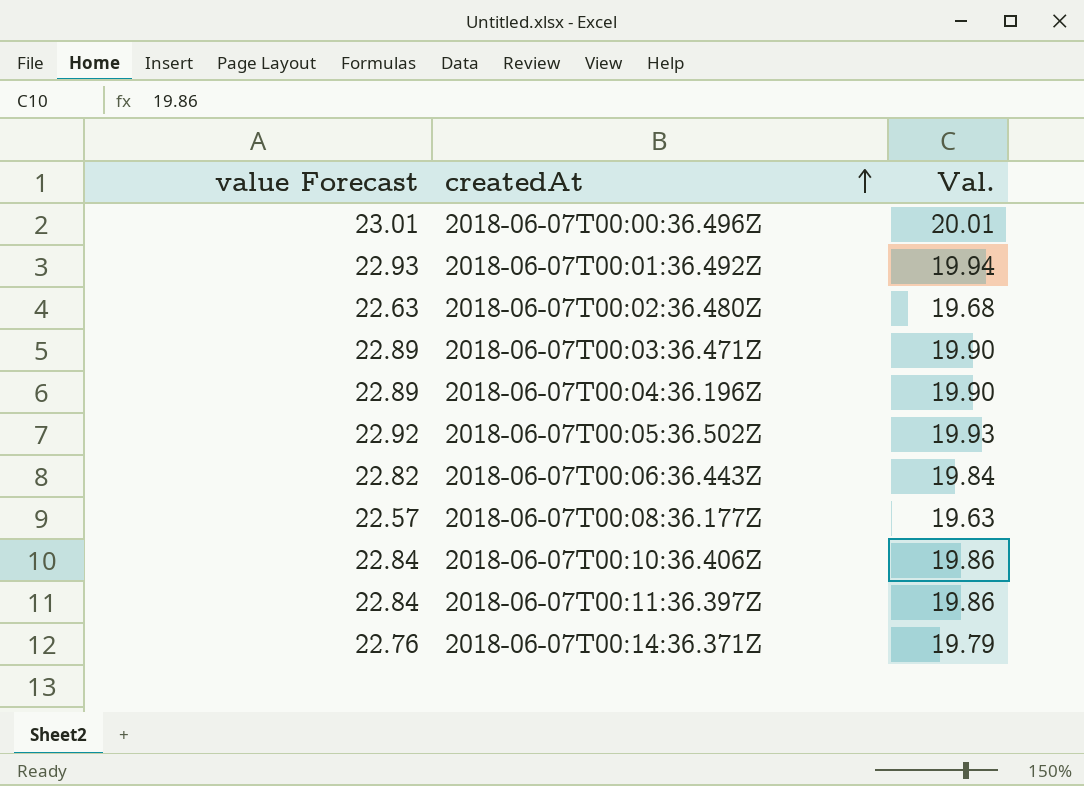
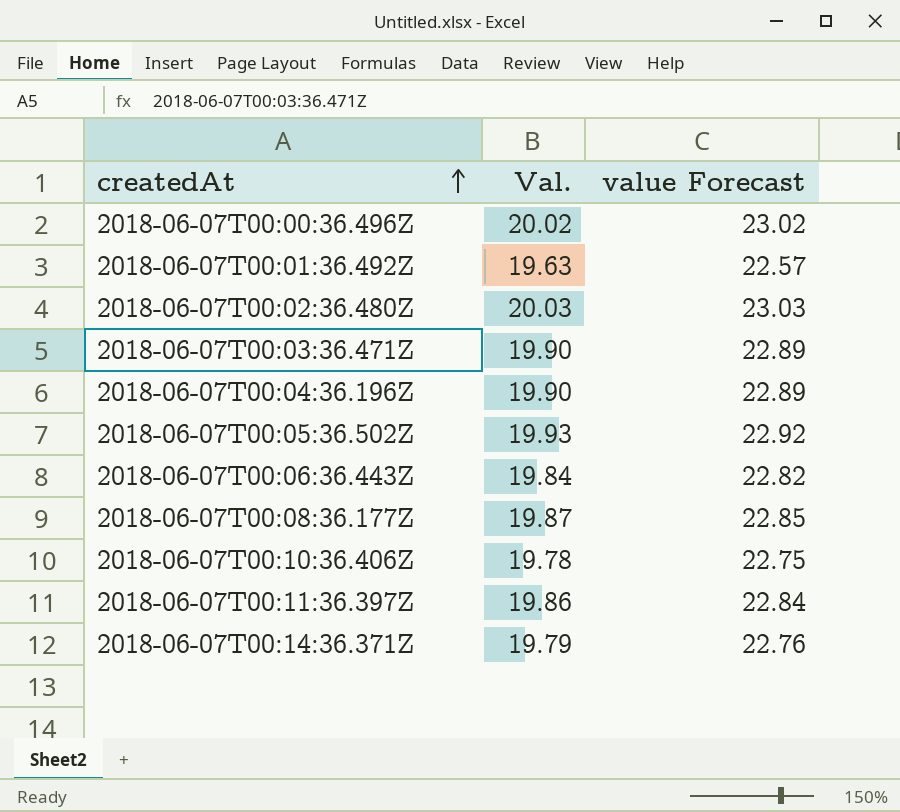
column value Forecast | position: 1 -> 3
2018-06-07T00:00:36.496Z | Val.: 20.01 -> 20.02
2018-06-07T00:00:36.496Z | value Forecast: 23.01 -> 23.02
2018-06-07T00:01:36.492Z | Val.: 19.94 -> 19.63
2018-06-07T00:01:36.492Z | value Forecast: 22.93 -> 22.57
2018-06-07T00:02:36.480Z | Val.: 19.68 -> 20.03
2018-06-07T00:02:36.480Z | value Forecast: 22.63 -> 23.03
2018-06-07T00:08:36.177Z | Val.: 19.63 -> 19.87
2018-06-07T00:08:36.177Z | value Forecast: 22.57 -> 22.85
2018-06-07T00:10:36.406Z | Val.: 19.86 -> 19.78
2018-06-07T00:10:36.406Z | value Forecast: 22.84 -> 22.75

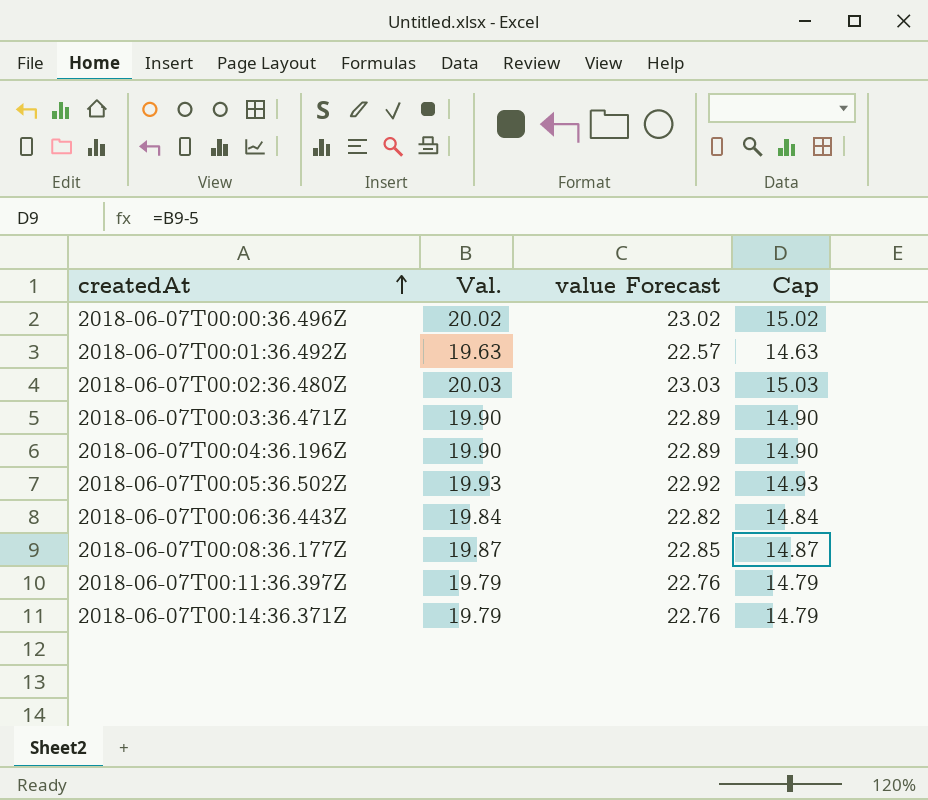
column Cap | formula: none -> [Val.] - 5
row 2018-06-07T00:10:36.406Z: 19.78 | 22.75 -> none
2018-06-07T00:11:36.397Z | Val.: 19.86 -> 19.79
2018-06-07T00:11:36.397Z | value Forecast: 22.84 -> 22.76

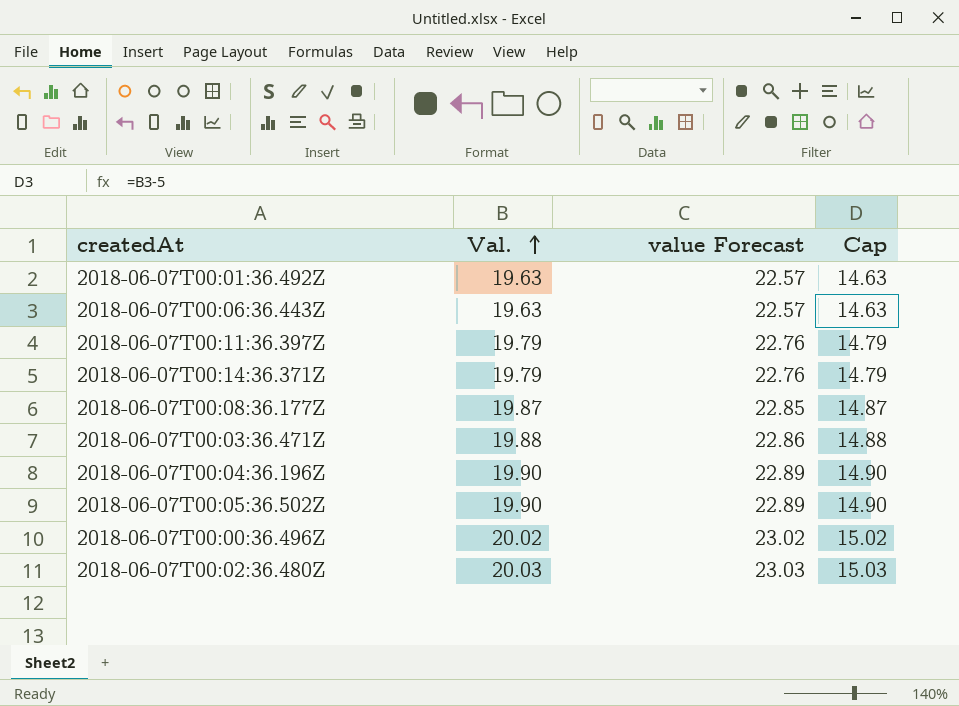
row order: createdAt ascending -> Val. ascending
2018-06-07T00:06:36.443Z | Val.: 19.84 -> 19.63
2018-06-07T00:06:36.443Z | value Forecast: 22.82 -> 22.57
2018-06-07T00:06:36.443Z | Cap: 14.84 -> 14.63
2018-06-07T00:03:36.471Z | Val.: 19.90 -> 19.88
2018-06-07T00:03:36.471Z | value Forecast: 22.89 -> 22.86
2018-06-07T00:03:36.471Z | Cap: 14.90 -> 14.88
2018-06-07T00:05:36.502Z | Val.: 19.93 -> 19.90
2018-06-07T00:05:36.502Z | value Forecast: 22.92 -> 22.89
2018-06-07T00:05:36.502Z | Cap: 14.93 -> 14.90

